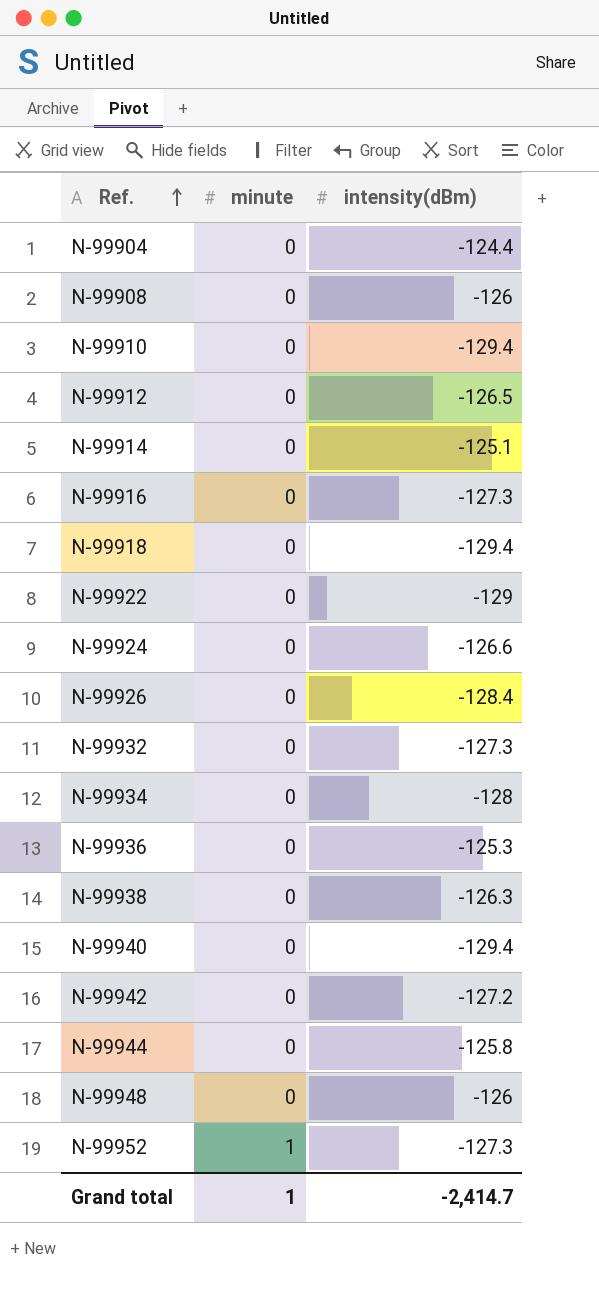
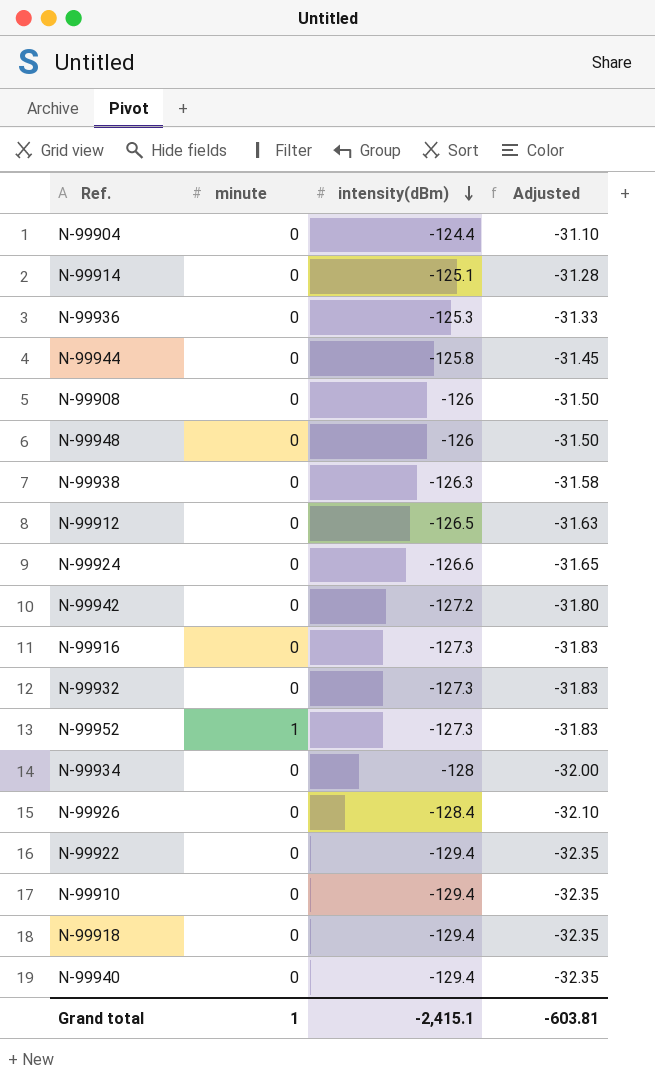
row order: Ref. ascending -> intensity(dBm) descending
column Adjusted | formula: none -> [intensity(dBm)] * 0.25
N-99922 | intensity(dBm): -129 -> -129.4
Grand total | intensity(dBm): -2,414.7 -> -2,415.1

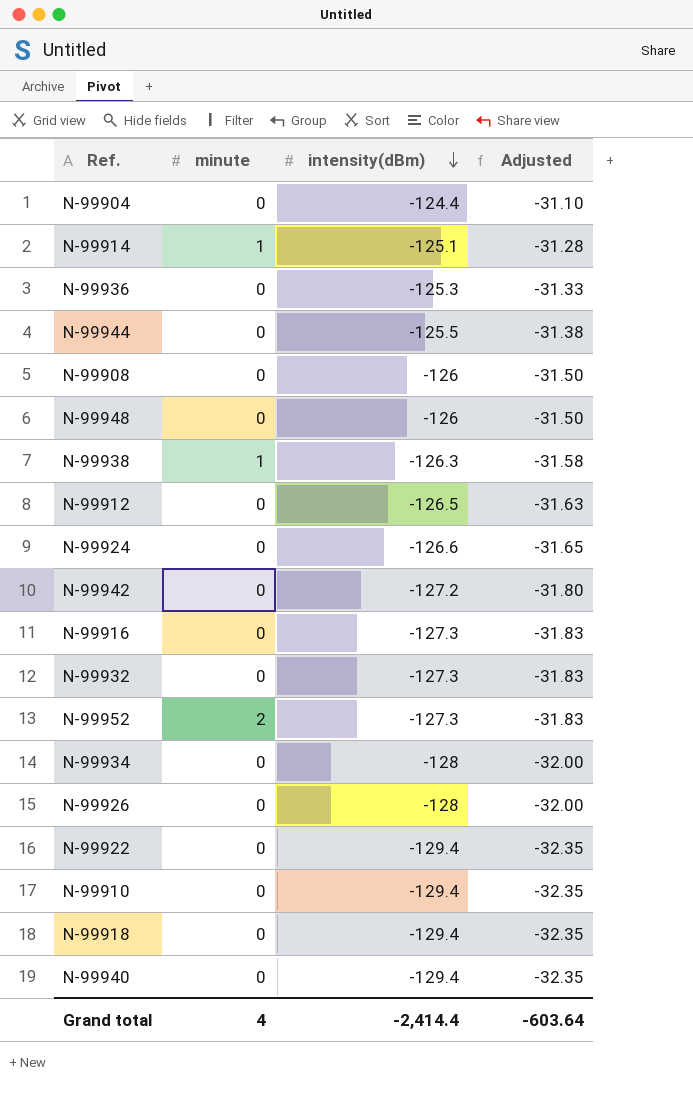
N-99914 | minute: 0 -> 1
N-99944 | intensity(dBm): -125.8 -> -125.5
N-99944 | Adjusted: -31.45 -> -31.38
N-99938 | minute: 0 -> 1
N-99952 | minute: 1 -> 2
N-99926 | intensity(dBm): -128.4 -> -128
N-99926 | Adjusted: -32.10 -> -32.00
Grand total | minute: 1 -> 4
Grand total | intensity(dBm): -2,415.1 -> -2,414.4
Grand total | Adjusted: -603.81 -> -603.64

